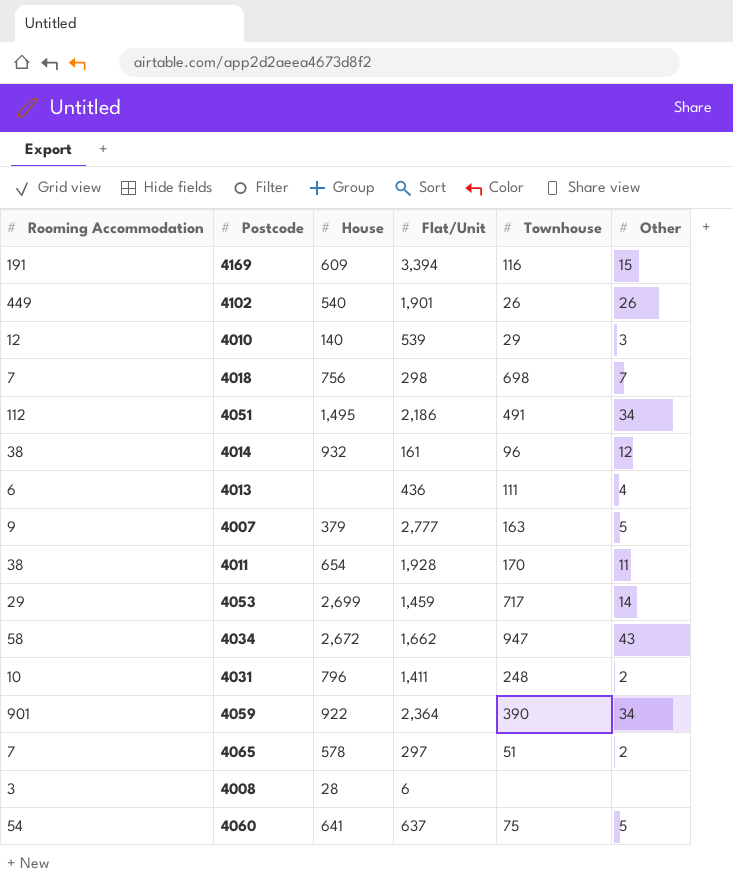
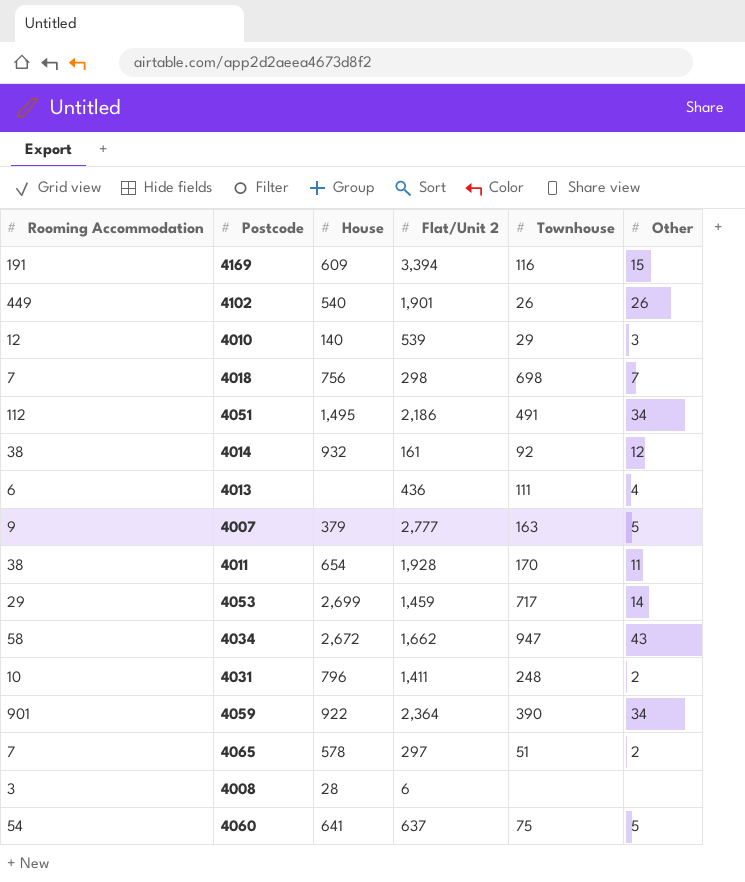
column name: Flat/Unit -> Flat/Unit 2
4014 | Townhouse: 96 -> 92

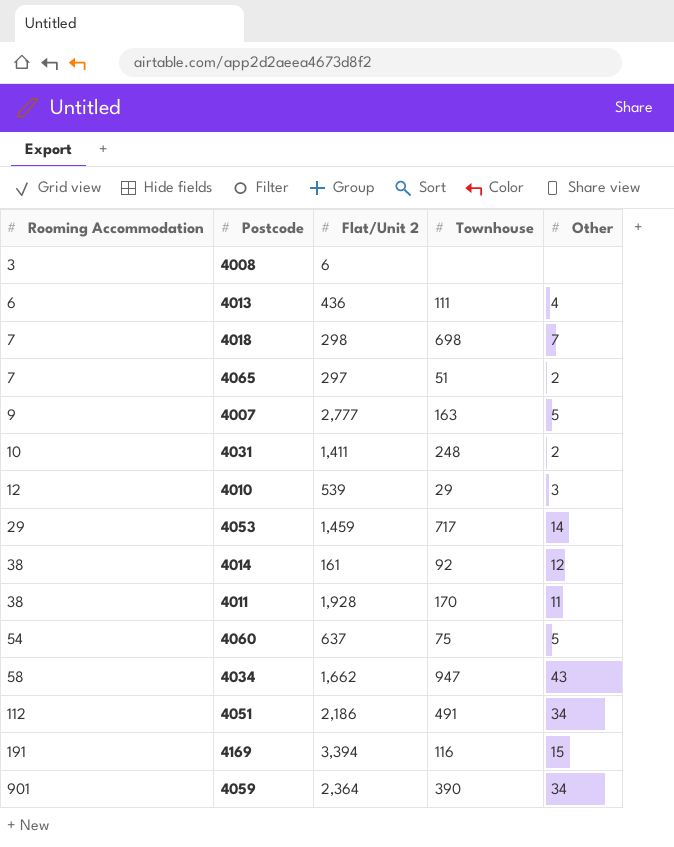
row order: none -> Rooming Accommodation ascending
column House | position: 3 -> none
row 4102: 449 | 540 | 1,901 | 26 | 26 -> none

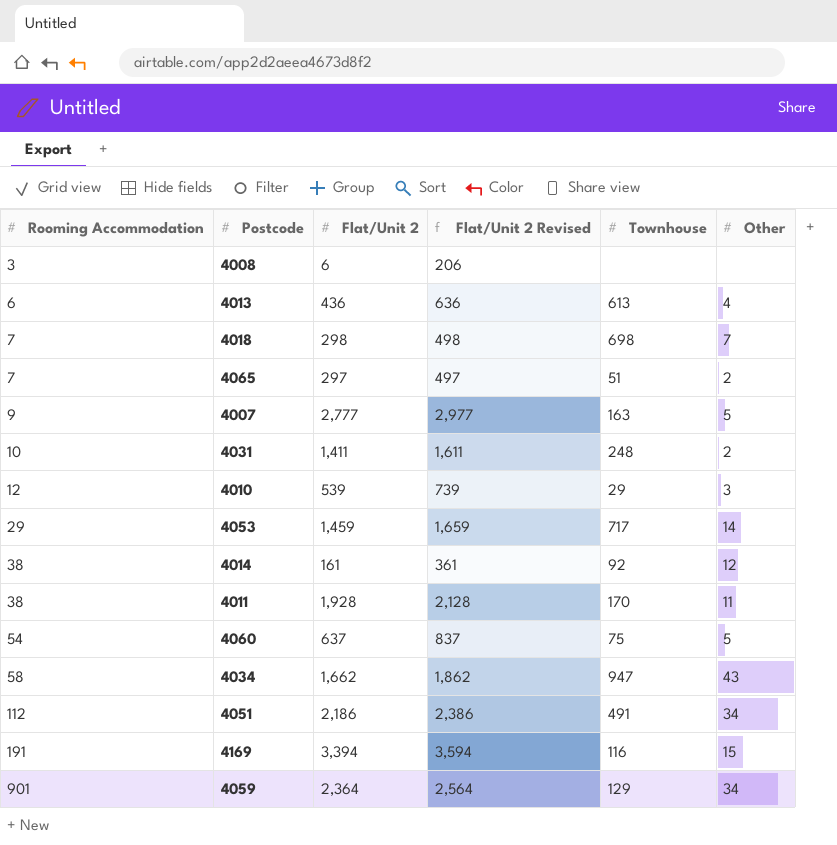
column Flat/Unit 2 Revised | formula: none -> [Flat/Unit 2] + 200
4013 | Townhouse: 111 -> 613
4059 | Townhouse: 390 -> 129

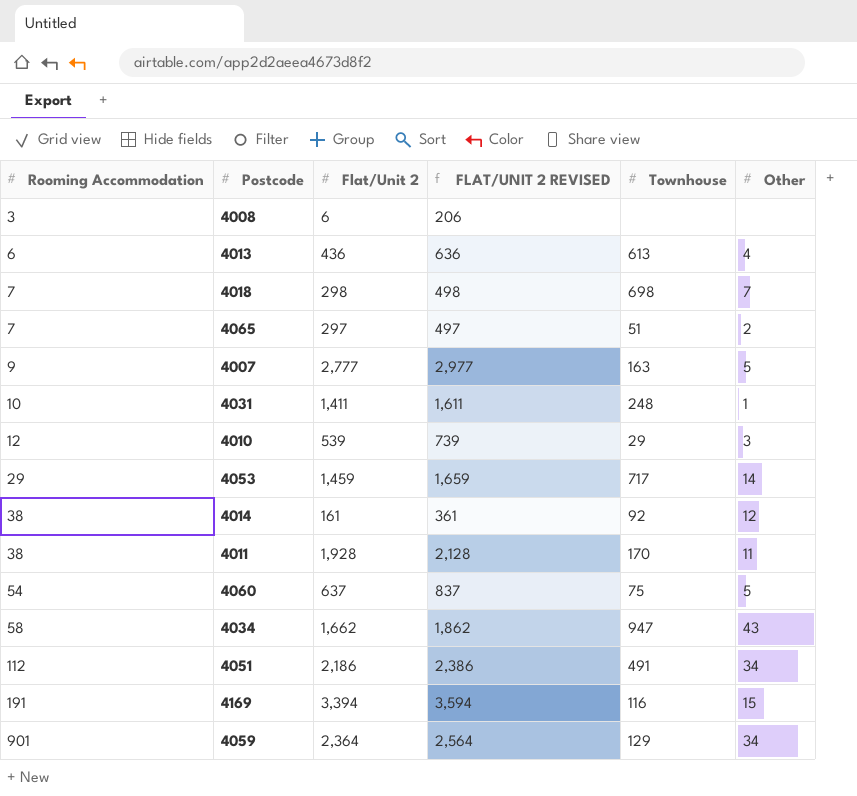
column name: Flat/Unit 2 Revised -> FLAT/UNIT 2 REVISED
4031 | Other: 2 -> 1

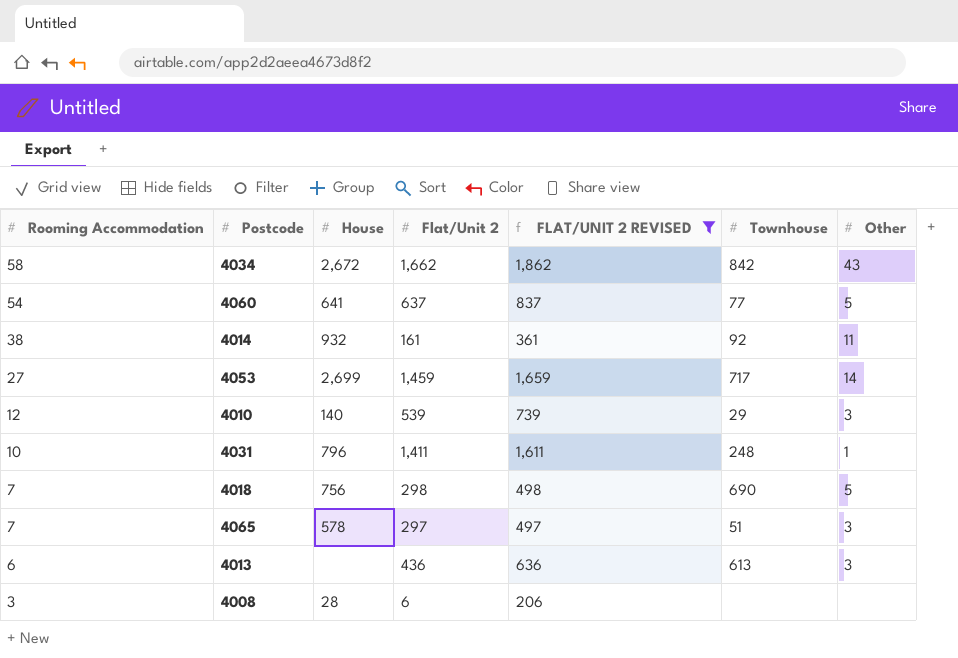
filter: none -> FLAT/UNIT 2 REVISED <= 1,862
row order: Rooming Accommodation ascending -> Rooming Accommodation descending
column House | position: none -> 3
4034 | Townhouse: 947 -> 842
4060 | Townhouse: 75 -> 77
4014 | Other: 12 -> 11
4053 | Rooming Accommodation: 29 -> 27
4018 | Townhouse: 698 -> 690
4018 | Other: 7 -> 5
4065 | Other: 2 -> 3
4013 | Other: 4 -> 3

